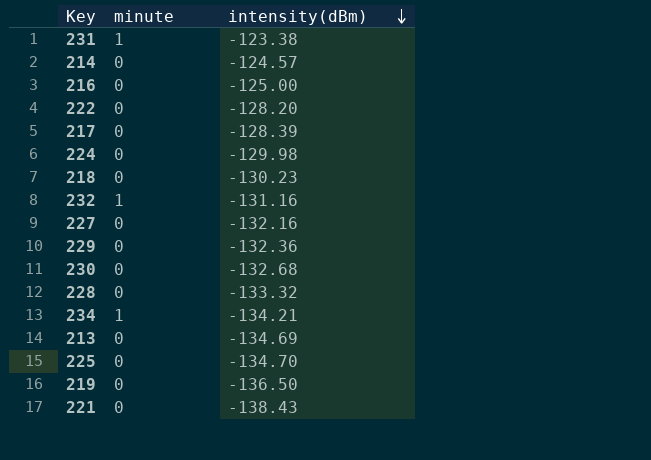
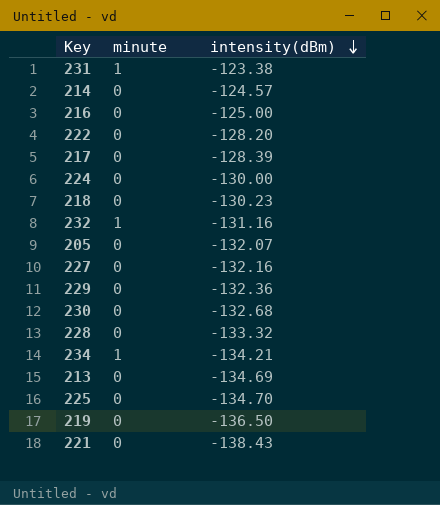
224 | intensity(dBm): -129.98 -> -130.00
row 205: none -> 0 | -132.07

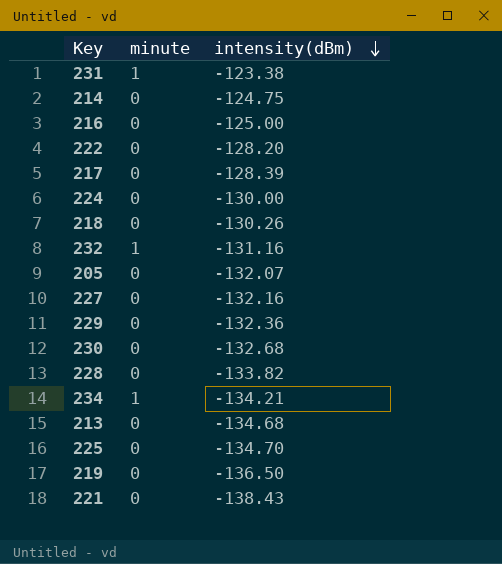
214 | intensity(dBm): -124.57 -> -124.75
218 | intensity(dBm): -130.23 -> -130.26
228 | intensity(dBm): -133.32 -> -133.82
213 | intensity(dBm): -134.69 -> -134.68

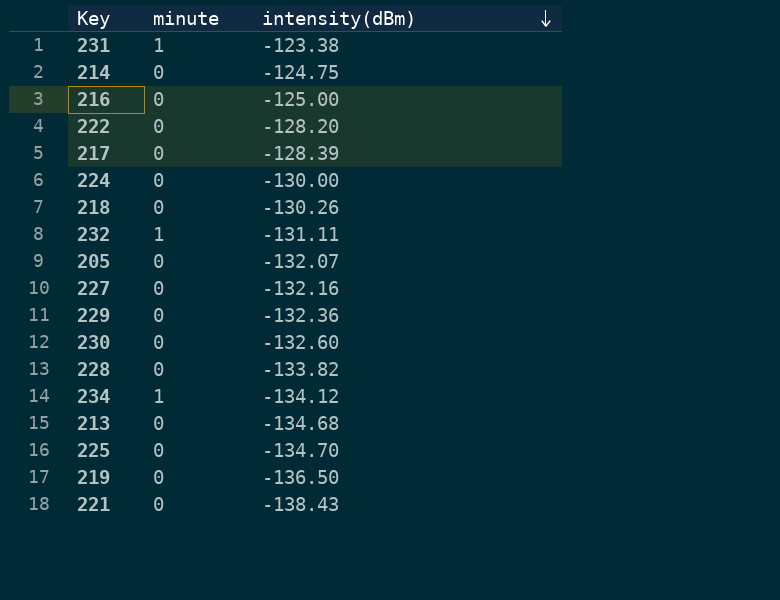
232 | intensity(dBm): -131.16 -> -131.11
230 | intensity(dBm): -132.68 -> -132.60
234 | intensity(dBm): -134.21 -> -134.12

